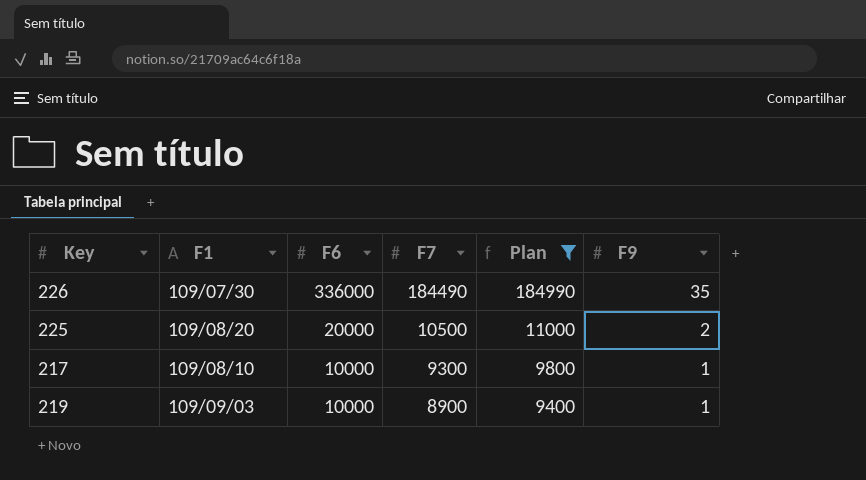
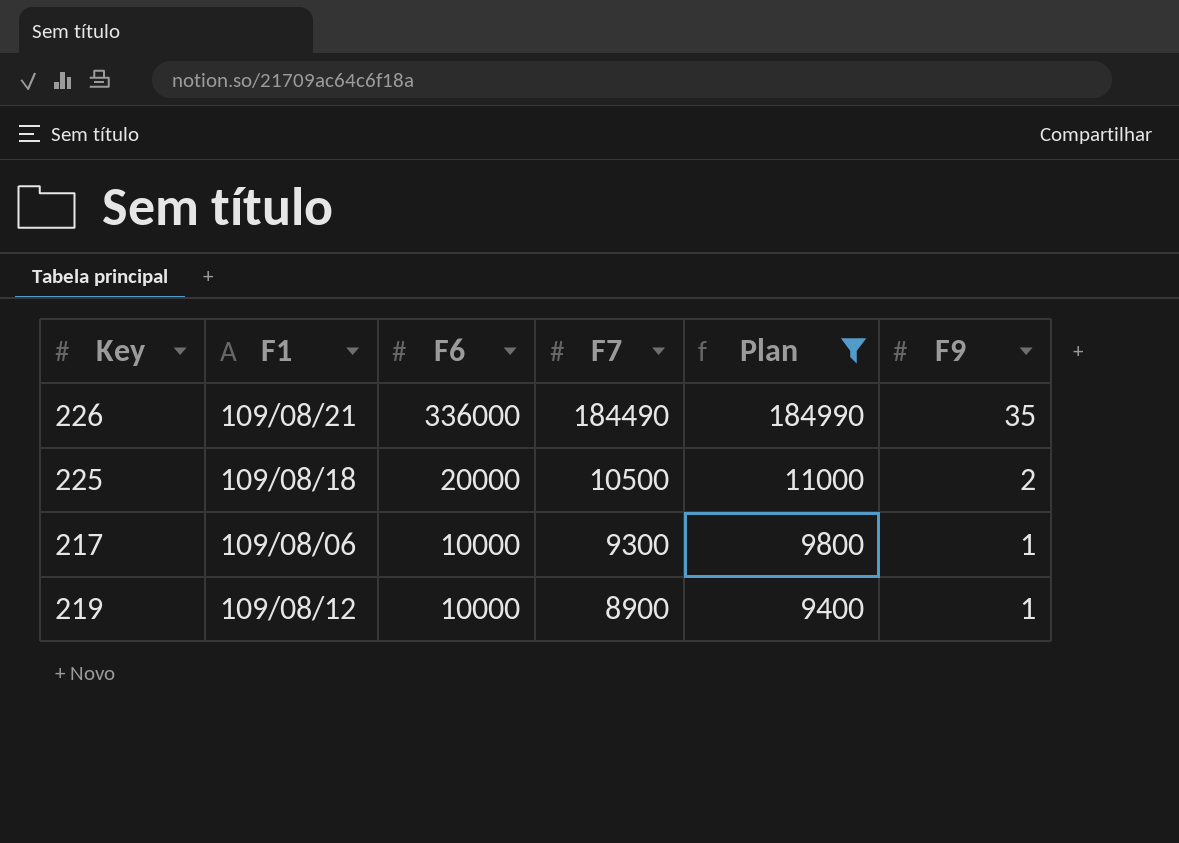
226 | F1: 109/07/30 -> 109/08/21
225 | F1: 109/08/20 -> 109/08/18
217 | F1: 109/08/10 -> 109/08/06
219 | F1: 109/09/03 -> 109/08/12

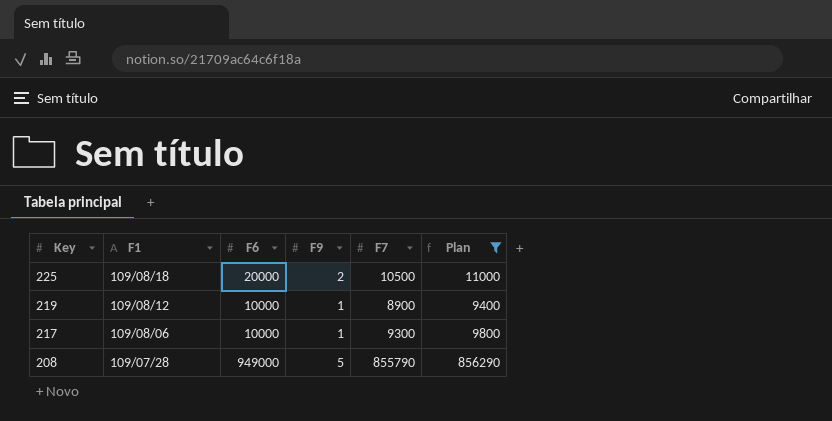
row order: F6 descending -> Key descending
column F9 | position: 6 -> 4
row 226: 109/08/21 | 336000 | 184490 | 184990 | 35 -> none
row 208: none -> 109/07/28 | 949000 | 5 | 855790 | 856290

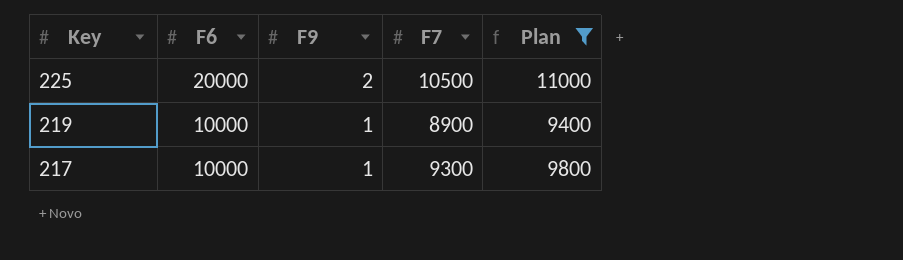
column F1 | position: 2 -> none
row 208: 109/07/28 | 949000 | 5 | 855790 | 856290 -> none

